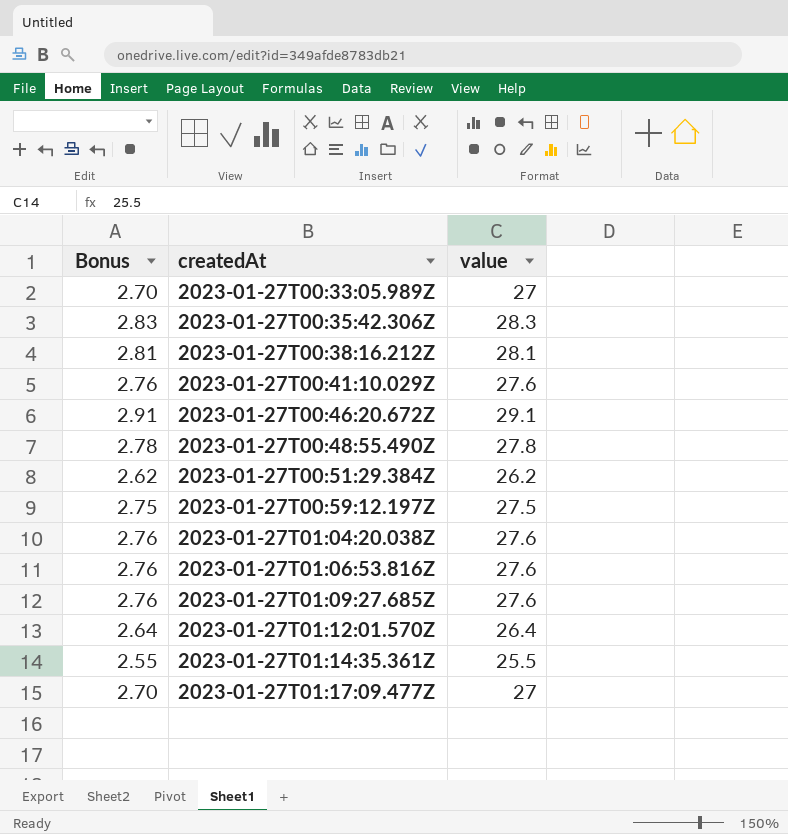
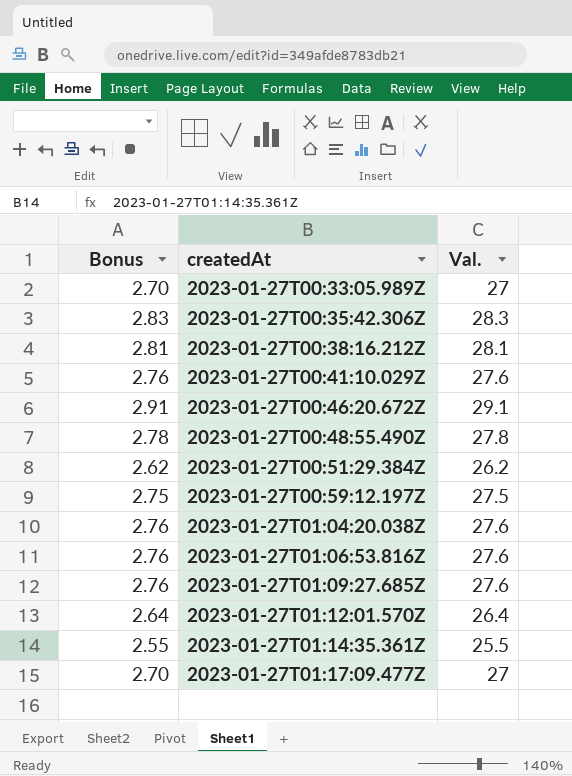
column name: value -> Val.

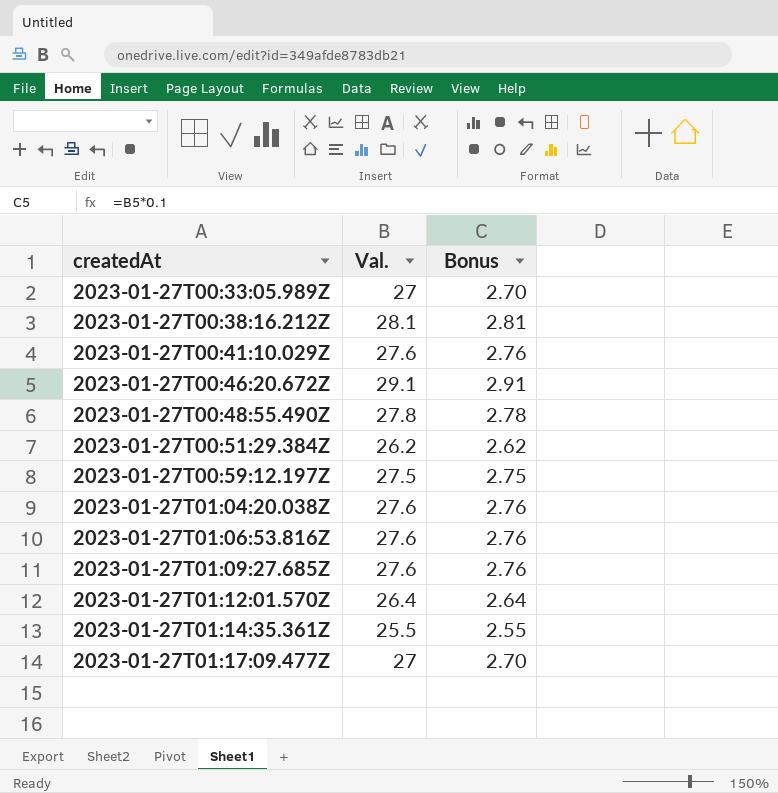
column Bonus | position: 1 -> 3
row 2023-01-27T00:35:42.306Z: 2.83 | 28.3 -> none

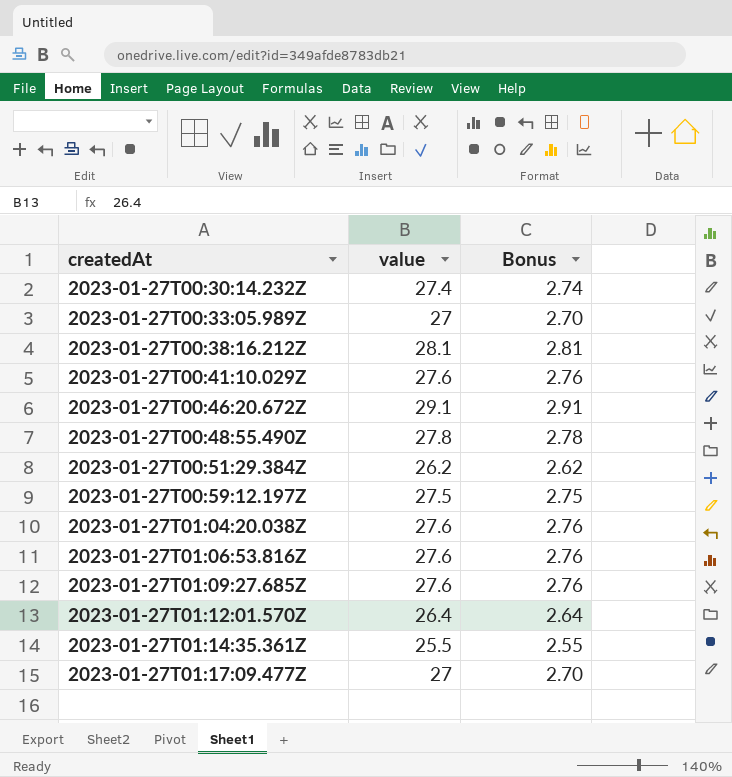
column name: Val. -> value
row 2023-01-27T00:30:14.232Z: none -> 27.4 | 2.74

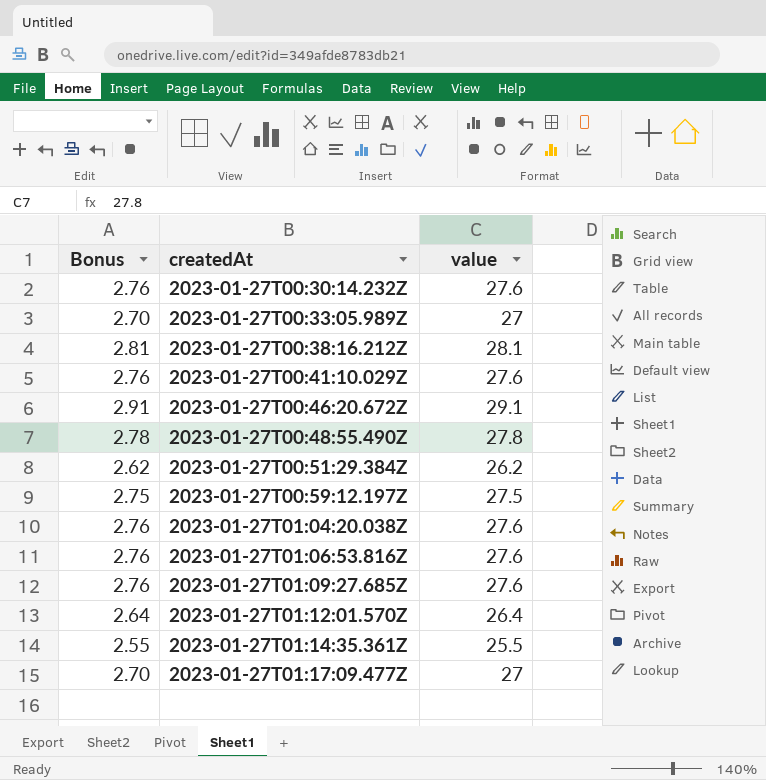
column Bonus | position: 3 -> 1
2023-01-27T00:30:14.232Z | Bonus: 2.74 -> 2.76
2023-01-27T00:30:14.232Z | value: 27.4 -> 27.6

